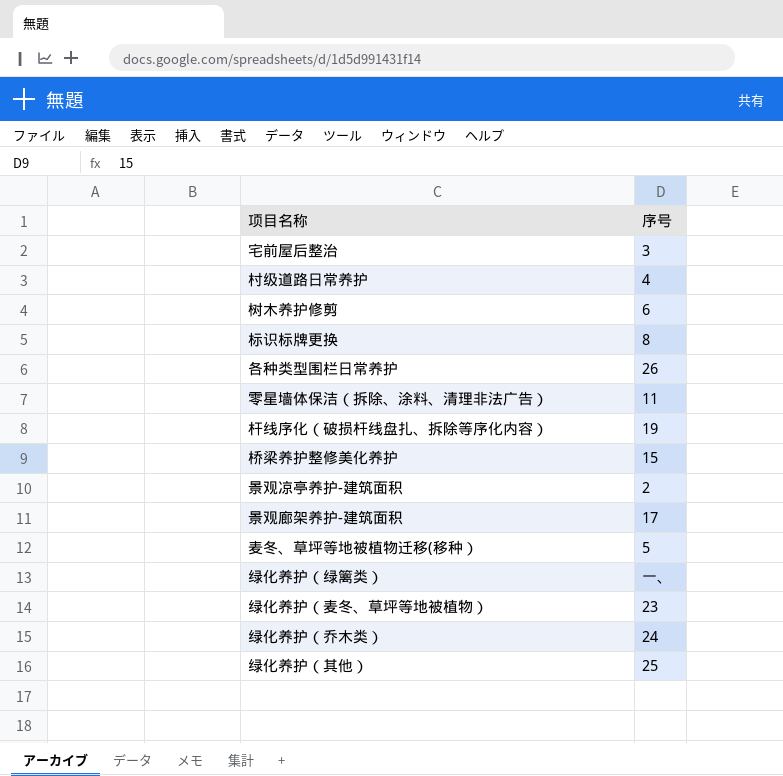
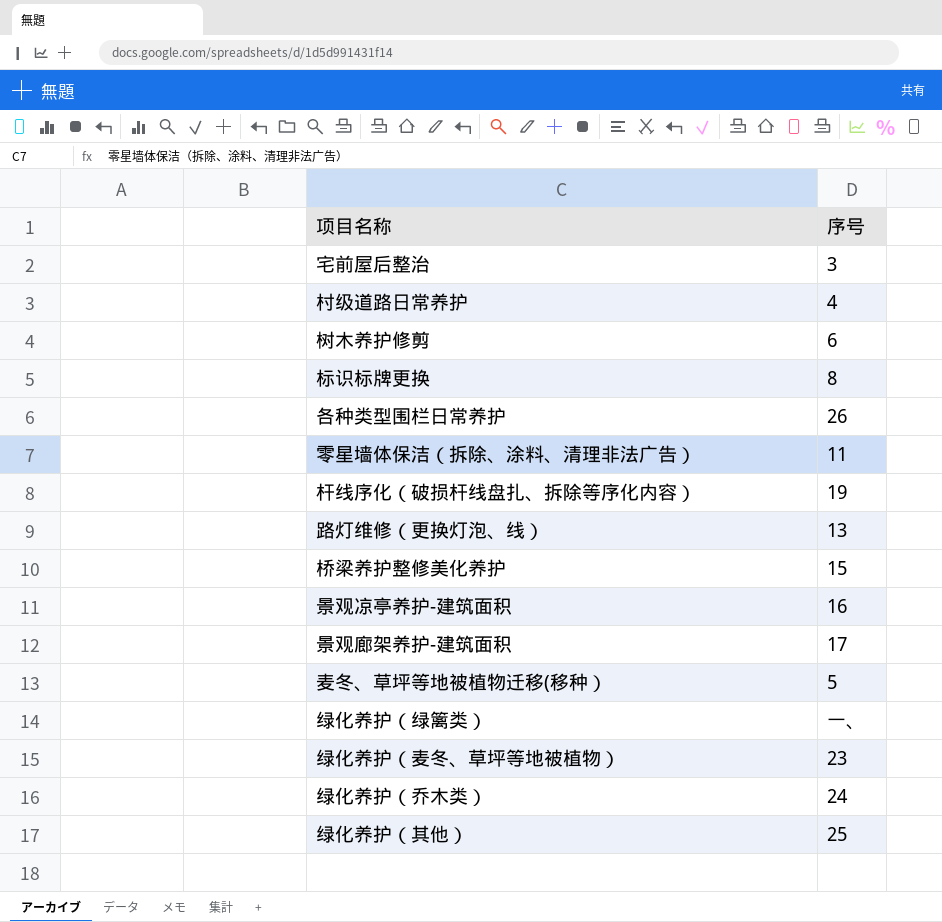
row 路灯维修（更换灯泡、线）: none -> 13
景观凉亭养护-建筑面积 | 序号: 2 -> 16

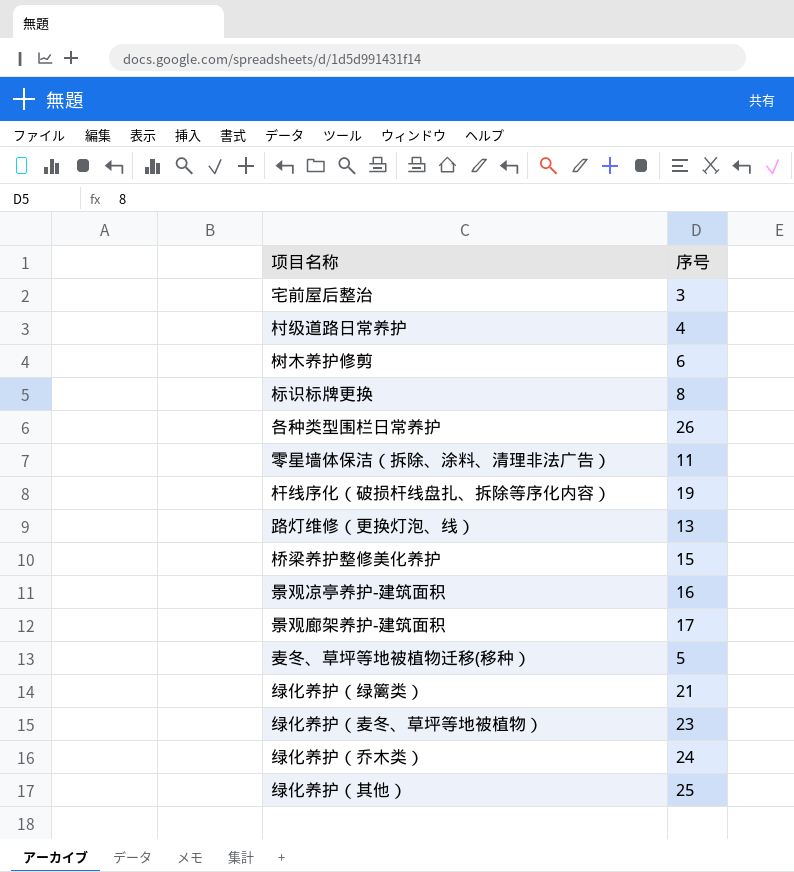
绿化养护（绿篱类） | 序号: 一、 -> 21

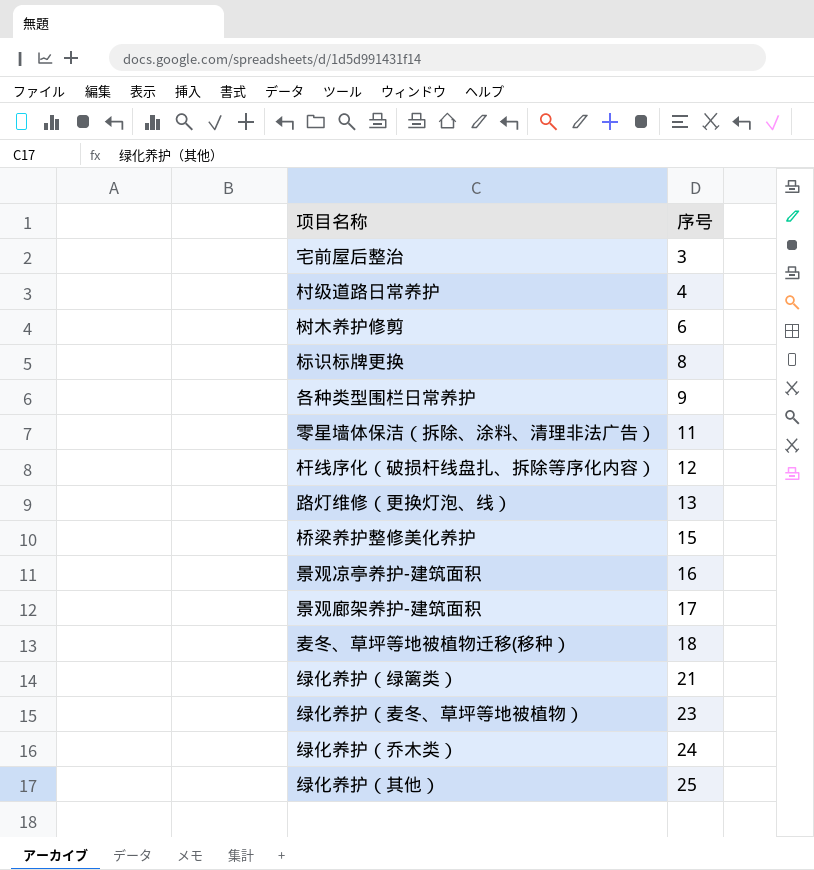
各种类型围栏日常养护 | 序号: 26 -> 9
杆线序化（破损杆线盘扎、拆除等序化内容） | 序号: 19 -> 12
麦冬、草坪等地被植物迁移(移种） | 序号: 5 -> 18

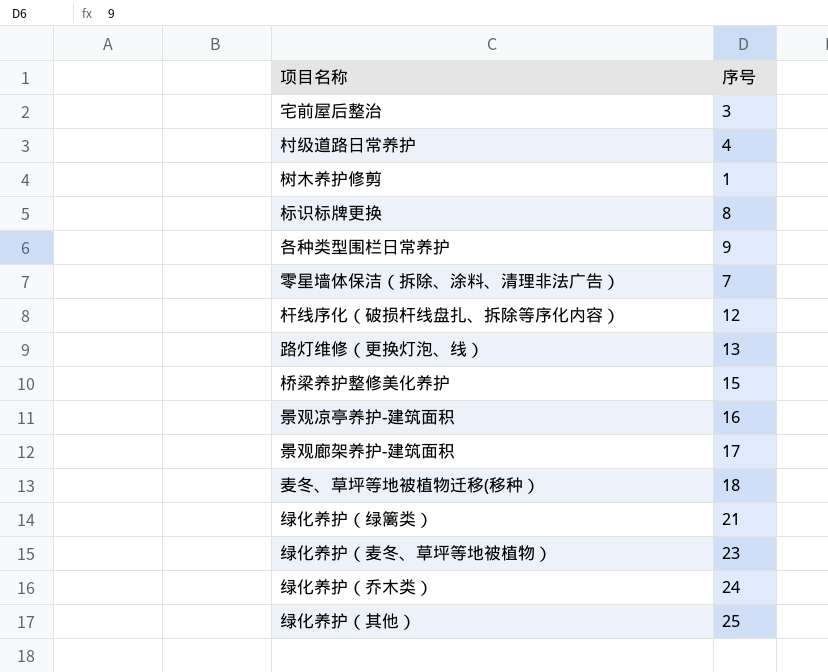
树木养护修剪 | 序号: 6 -> 1
零星墙体保洁（拆除、涂料、清理非法广告） | 序号: 11 -> 7

